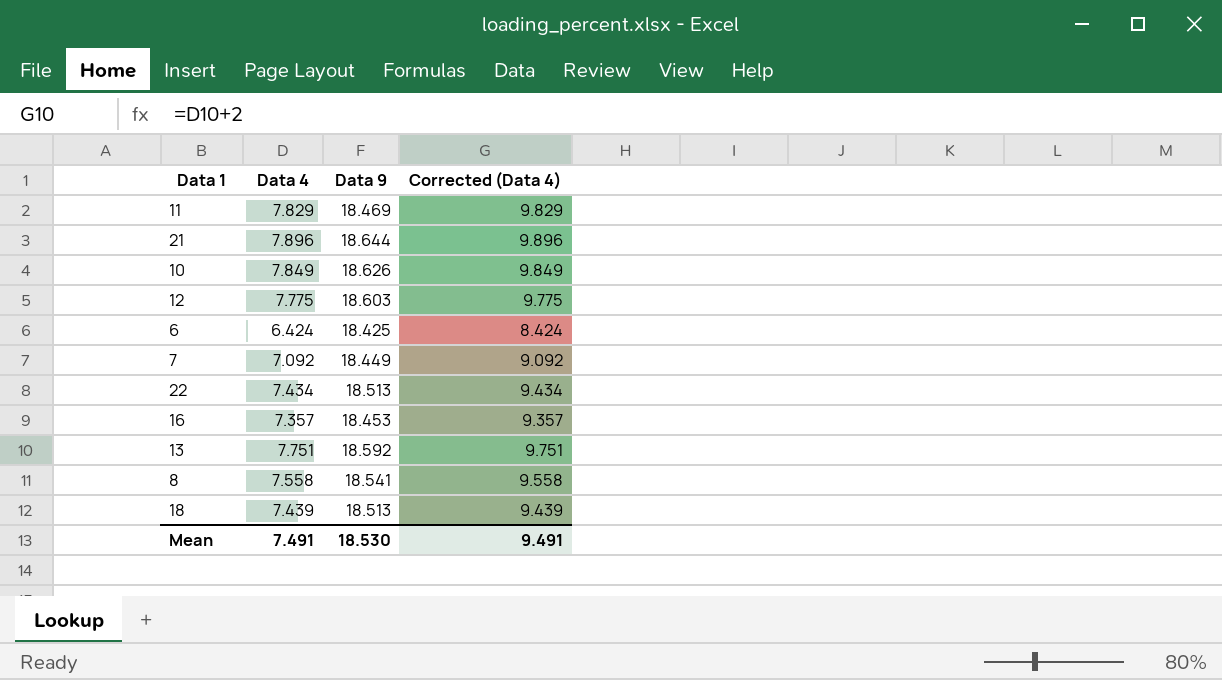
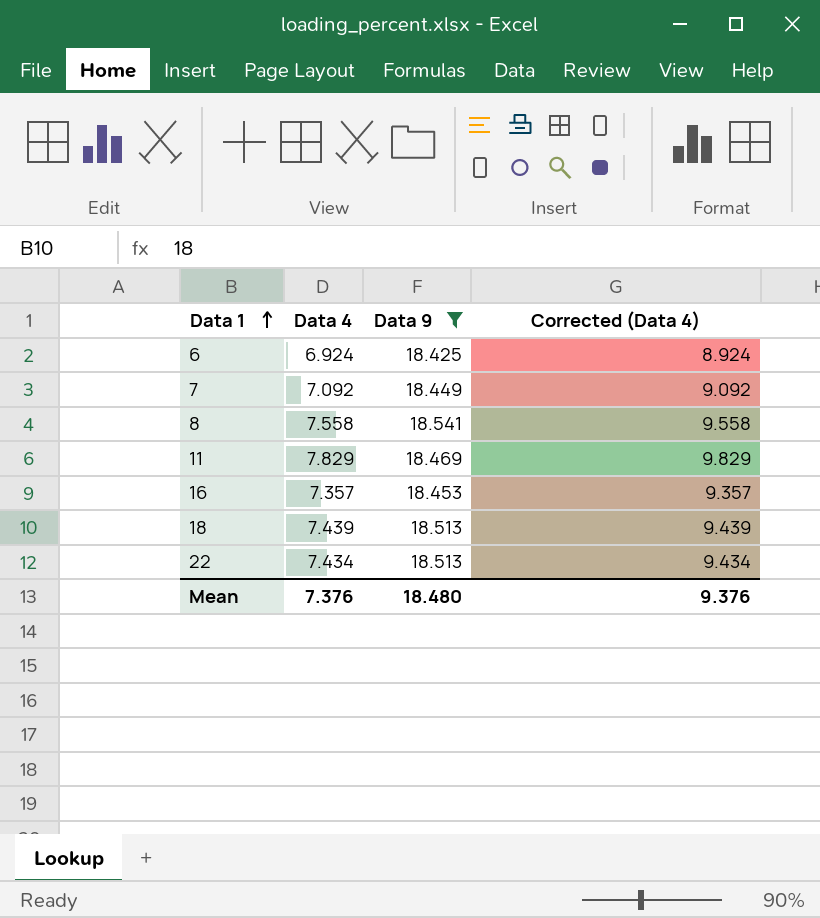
filter: none -> Data 9 <= 18.541
row order: none -> Data 1 ascending
6 | Data 4: 6.424 -> 6.924
6 | Corrected (Data 4): 8.424 -> 8.924
Mean | Data 4: 7.491 -> 7.376
Mean | Data 9: 18.530 -> 18.480
Mean | Corrected (Data 4): 9.491 -> 9.376

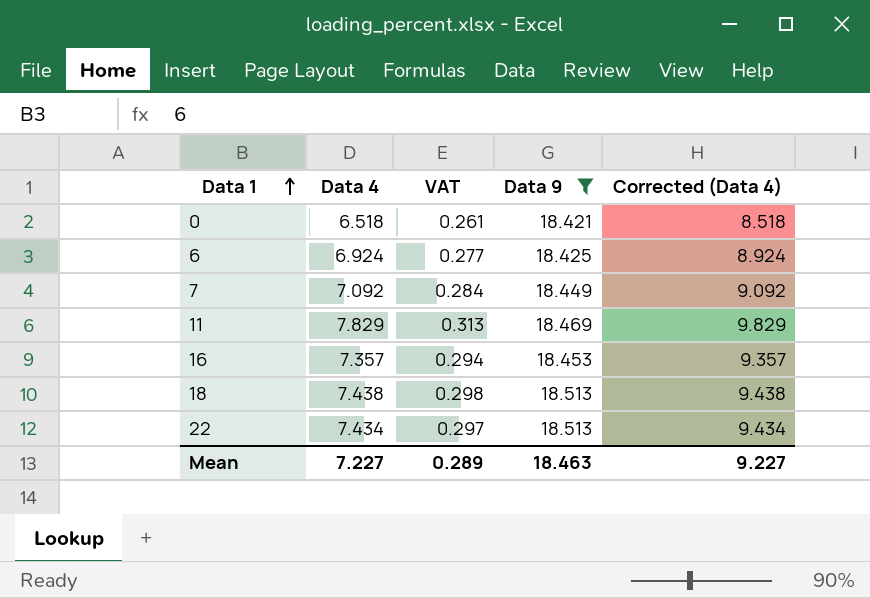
column VAT | formula: none -> [Data 4] * 0.04
row 8: 7.558 | 18.541 | 9.558 -> none
row 0: none -> 6.518 | 0.261 | 18.421 | 8.518
18 | Data 4: 7.439 -> 7.438
18 | Corrected (Data 4): 9.439 -> 9.438
Mean | Data 4: 7.376 -> 7.227
Mean | Data 9: 18.480 -> 18.463
Mean | Corrected (Data 4): 9.376 -> 9.227

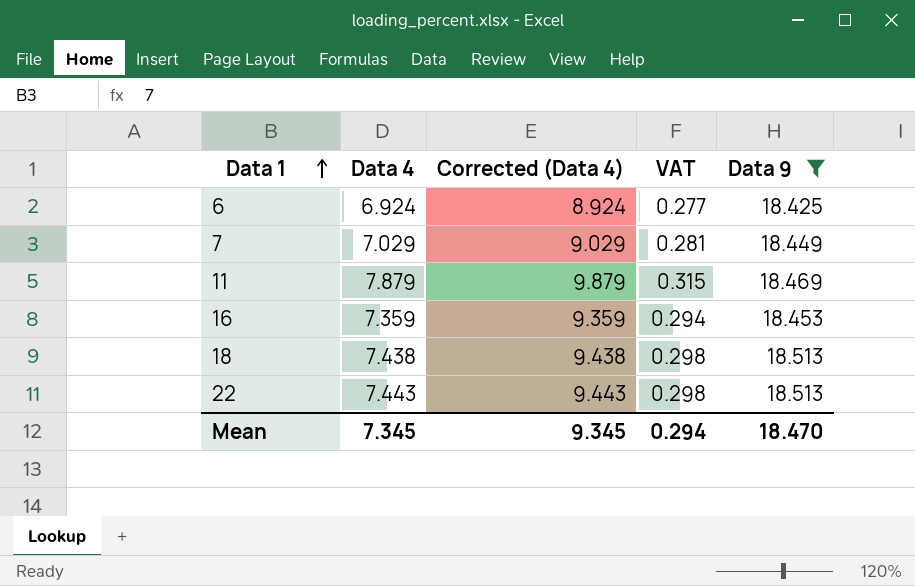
column Corrected (Data 4) | position: 5 -> 3
row 0: 6.518 | 0.261 | 18.421 | 8.518 -> none
7 | Data 4: 7.092 -> 7.029
7 | Corrected (Data 4): 9.092 -> 9.029
7 | VAT: 0.284 -> 0.281
11 | Data 4: 7.829 -> 7.879
11 | Corrected (Data 4): 9.829 -> 9.879
11 | VAT: 0.313 -> 0.315
16 | Data 4: 7.357 -> 7.359
16 | Corrected (Data 4): 9.357 -> 9.359
22 | Data 4: 7.434 -> 7.443
22 | Corrected (Data 4): 9.434 -> 9.443
22 | VAT: 0.297 -> 0.298
Mean | Data 4: 7.227 -> 7.345
Mean | Corrected (Data 4): 9.227 -> 9.345
Mean | VAT: 0.289 -> 0.294
Mean | Data 9: 18.463 -> 18.470

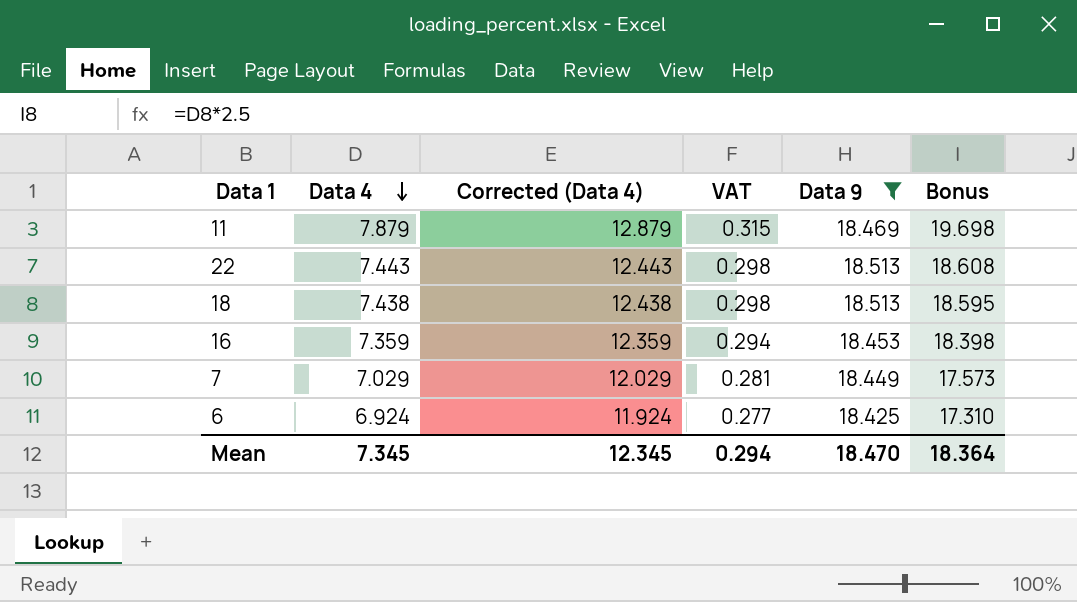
row order: Data 1 ascending -> Data 4 descending
column Corrected (Data 4) | formula: [Data 4] + 2 -> [Data 4] + 5
column Bonus | formula: none -> [Data 4] * 2.5
Mean | Corrected (Data 4): 9.345 -> 12.345

